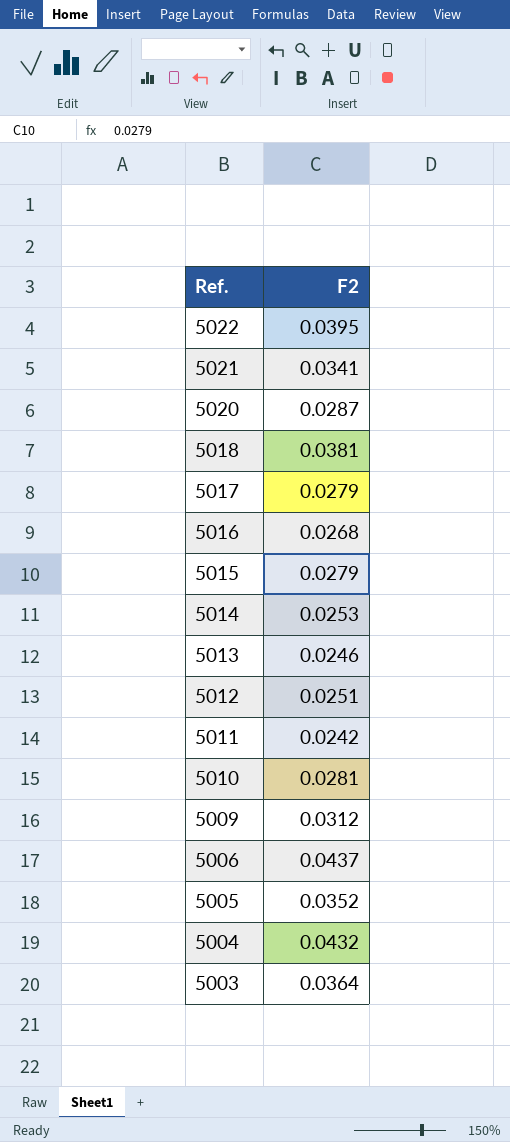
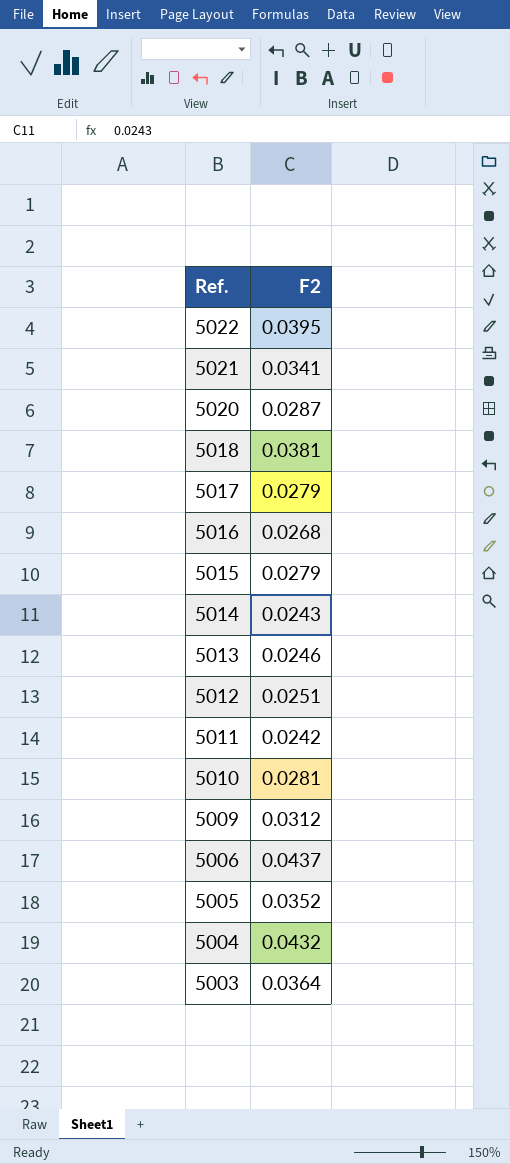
5014 | F2: 0.0253 -> 0.0243

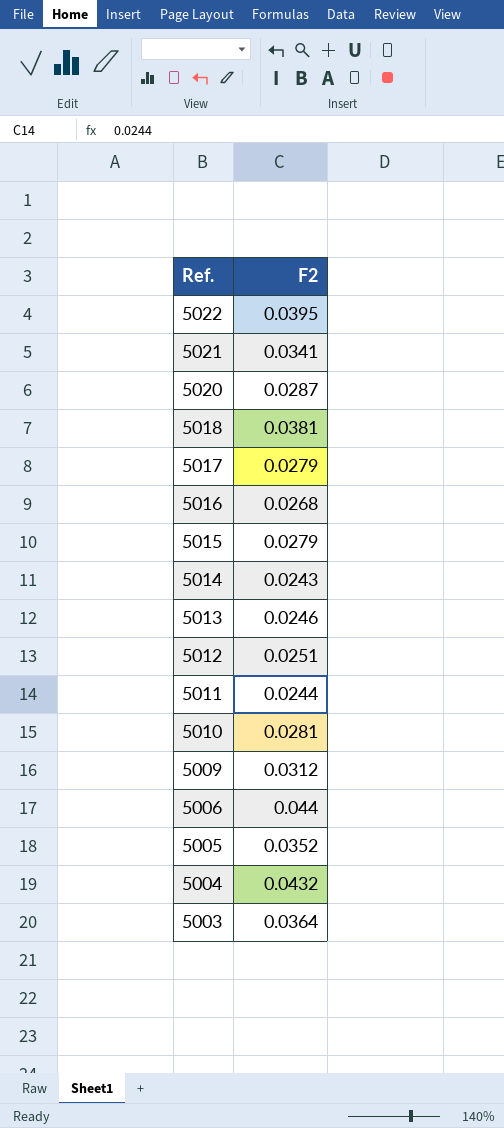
5011 | F2: 0.0242 -> 0.0244
5006 | F2: 0.0437 -> 0.044

